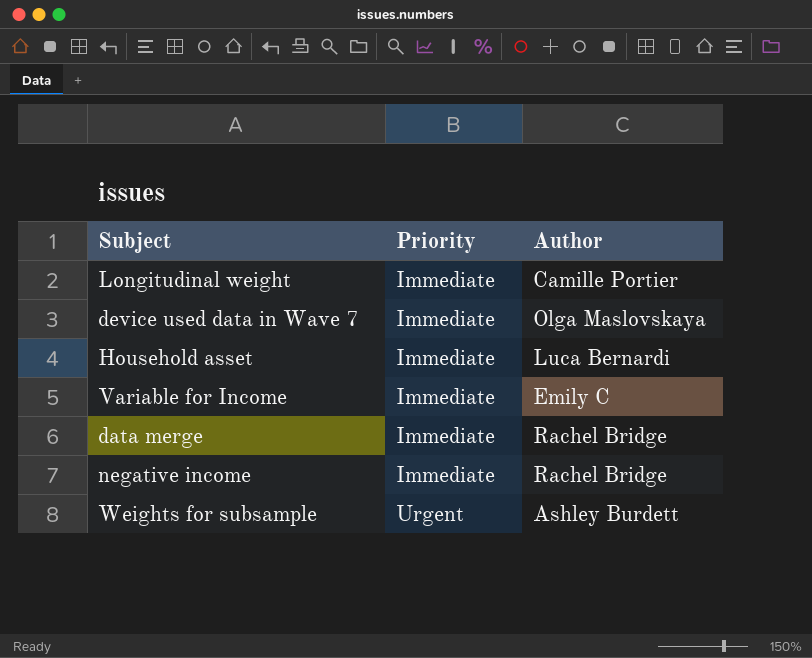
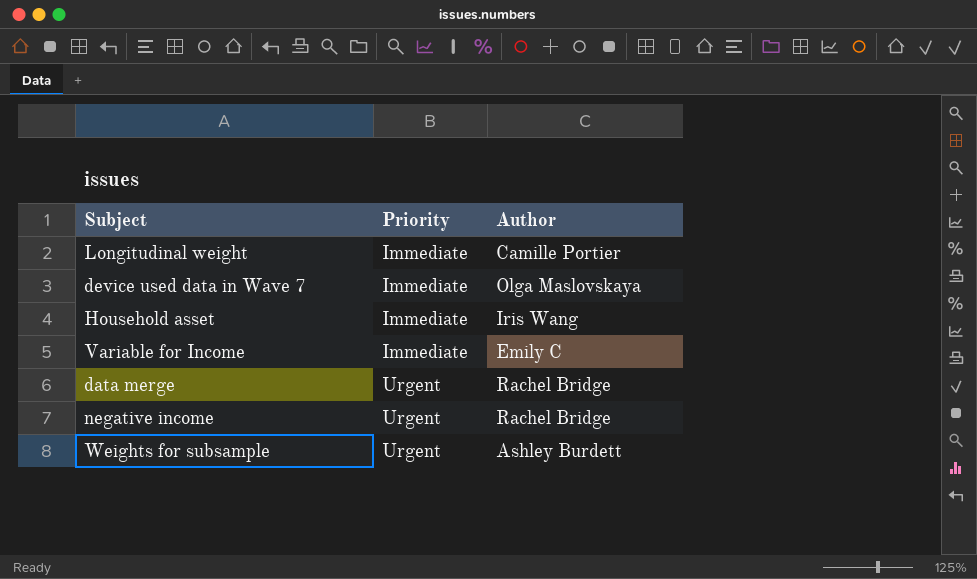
Household asset | Author: Luca Bernardi -> Iris Wang
data merge | Priority: Immediate -> Urgent
negative income | Priority: Immediate -> Urgent

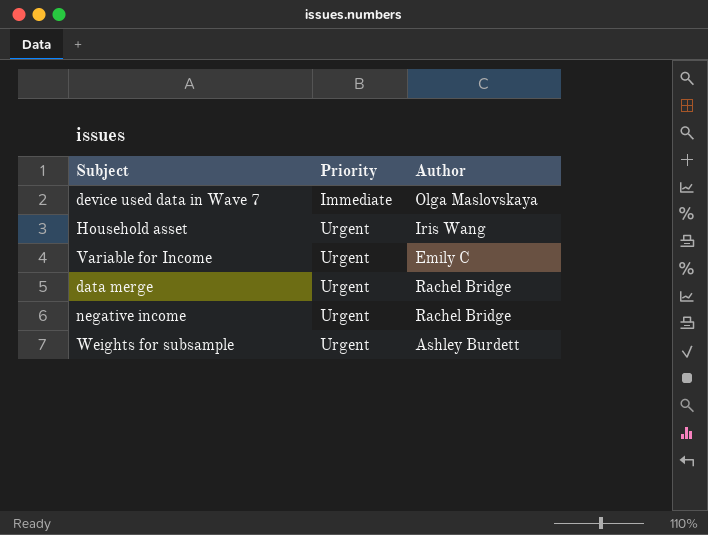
row Longitudinal weight: Immediate | Camille Portier -> none
Household asset | Priority: Immediate -> Urgent
Variable for Income | Priority: Immediate -> Urgent

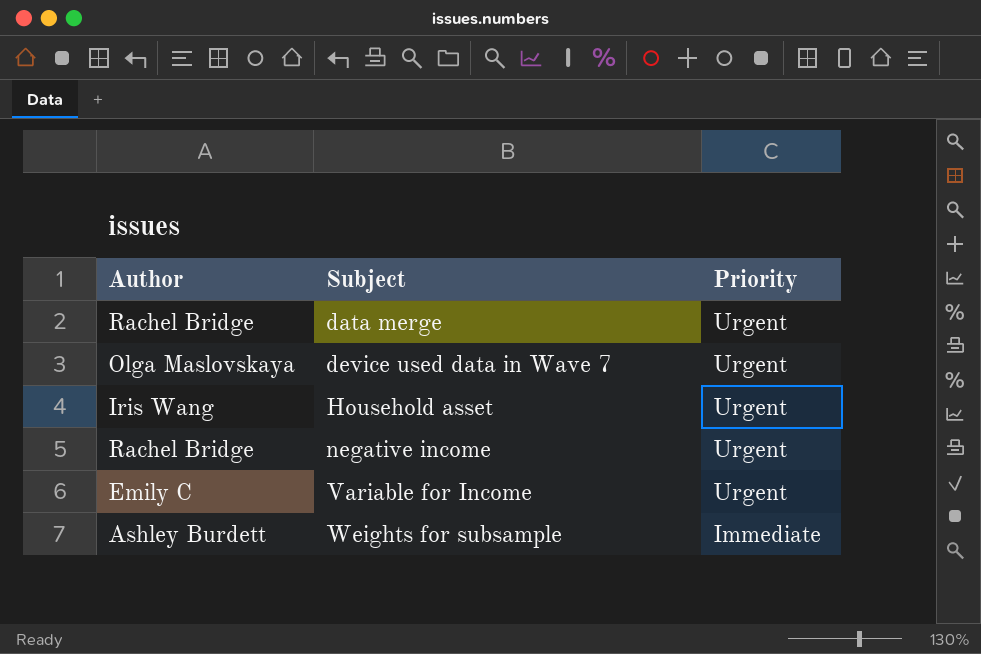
row order: Priority ascending -> Subject ascending
column Author | position: 3 -> 1
device used data in Wave 7 | Priority: Immediate -> Urgent
Weights for subsample | Priority: Urgent -> Immediate

